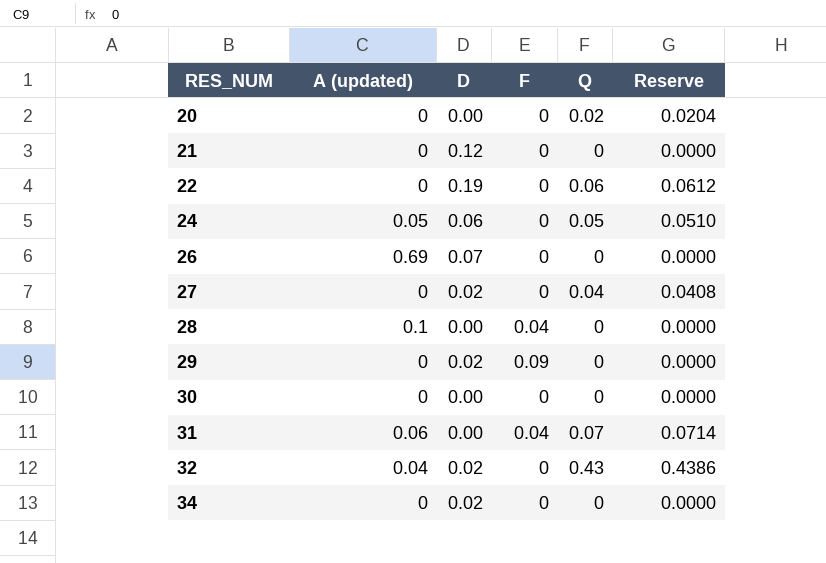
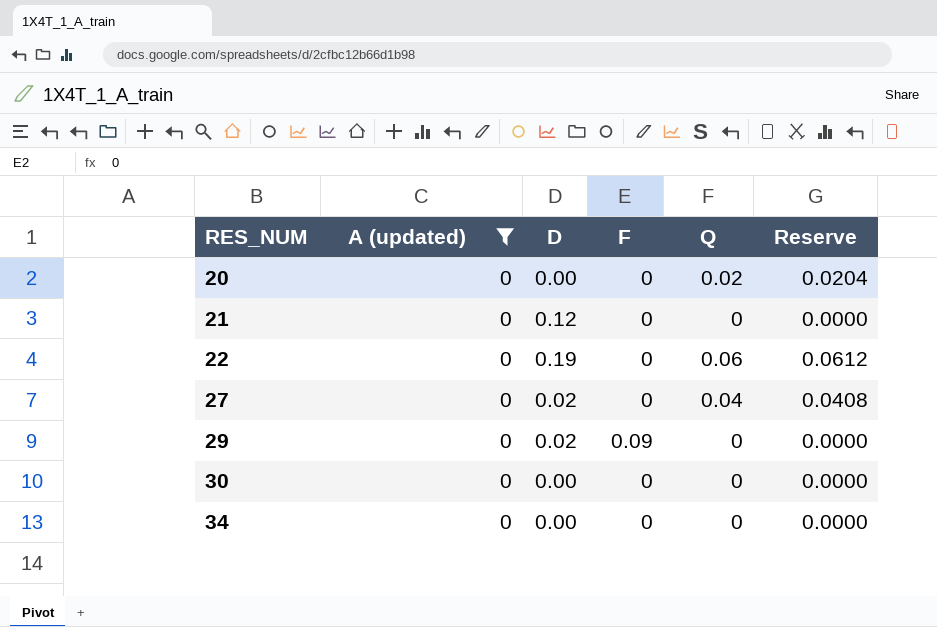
filter: none -> A (updated) = 0
34 | D: 0.02 -> 0.00

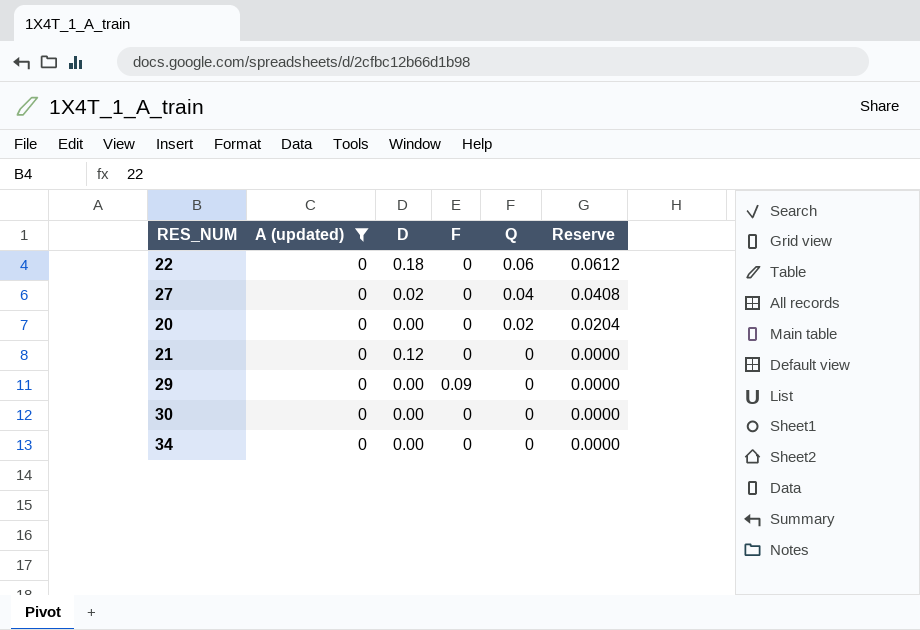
row order: RES_NUM ascending -> Q descending
22 | D: 0.19 -> 0.18
29 | D: 0.02 -> 0.00

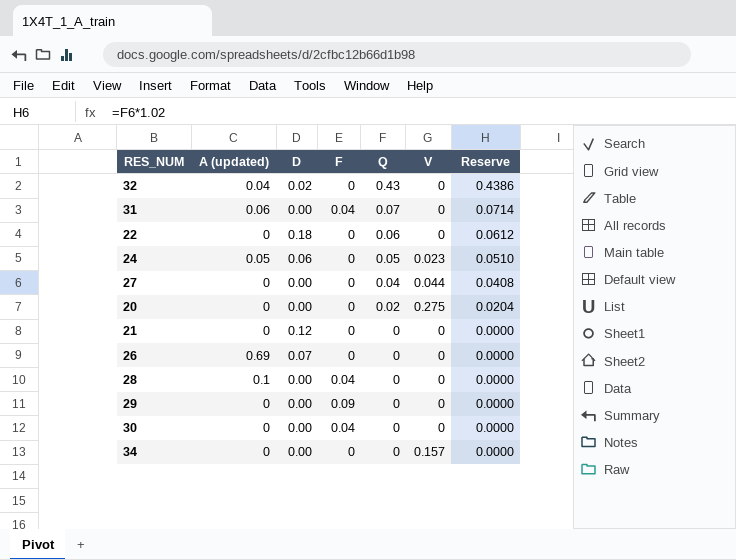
filter: A (updated) = 0 -> none
column V | position: none -> 6
27 | D: 0.02 -> 0.00
30 | F: 0 -> 0.04

